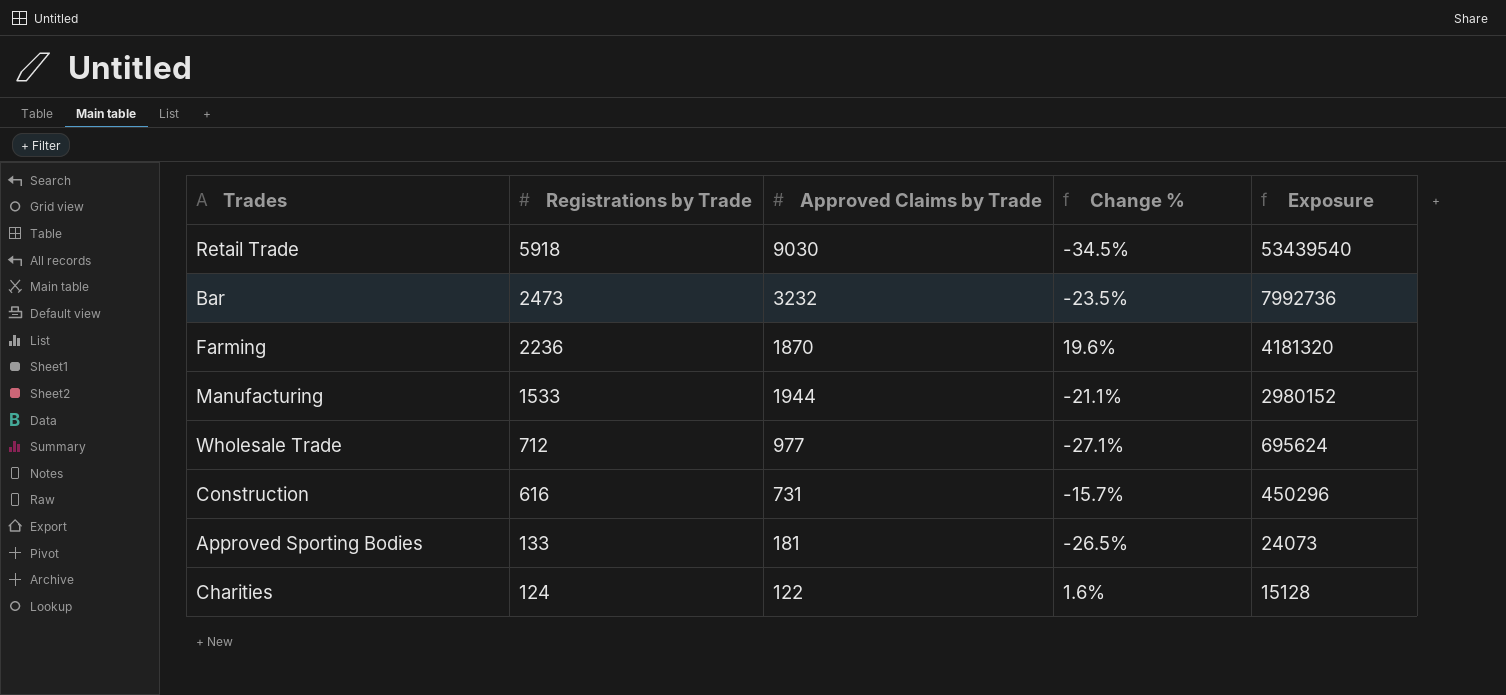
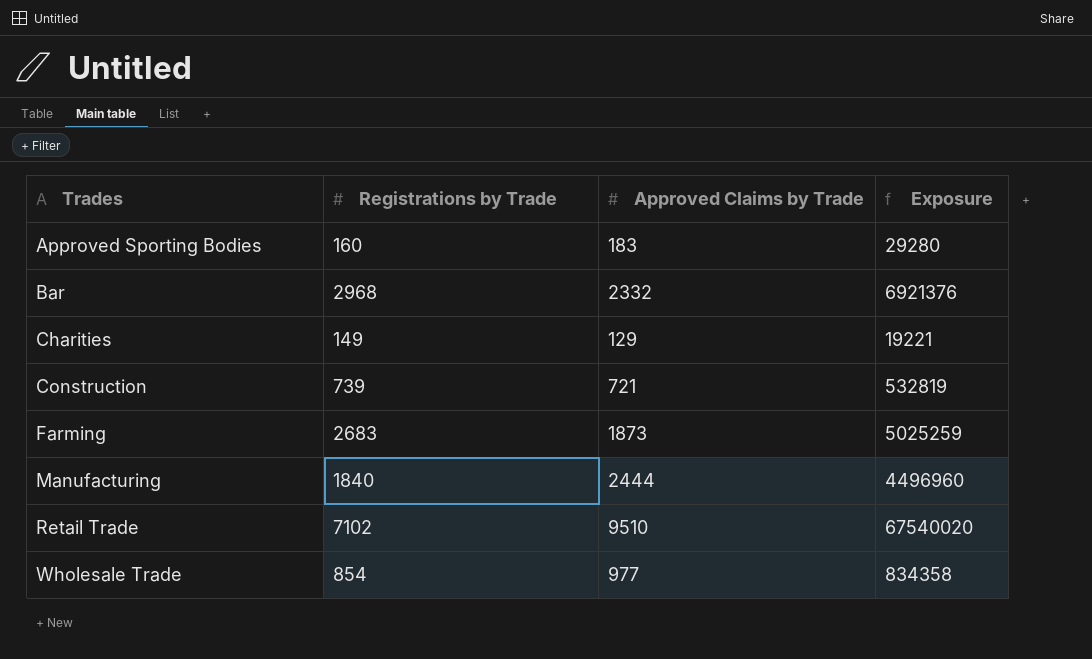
row order: Registrations by Trade descending -> Trades ascending
column Change % | formula: ([Registrations by Trade] - [Approved Claims by Trade]) / [Approved Claims by Trade] -> none
Approved Sporting Bodies | Registrations by Trade: 133 -> 160
Approved Sporting Bodies | Approved Claims by Trade: 181 -> 183
Approved Sporting Bodies | Exposure: 24073 -> 29280
Bar | Registrations by Trade: 2473 -> 2968
Bar | Approved Claims by Trade: 3232 -> 2332
Bar | Exposure: 7992736 -> 6921376
Charities | Registrations by Trade: 124 -> 149
Charities | Approved Claims by Trade: 122 -> 129
Charities | Exposure: 15128 -> 19221
Construction | Registrations by Trade: 616 -> 739
Construction | Approved Claims by Trade: 731 -> 721
Construction | Exposure: 450296 -> 532819
Farming | Registrations by Trade: 2236 -> 2683
Farming | Approved Claims by Trade: 1870 -> 1873
Farming | Exposure: 4181320 -> 5025259
Manufacturing | Registrations by Trade: 1533 -> 1840
Manufacturing | Approved Claims by Trade: 1944 -> 2444
Manufacturing | Exposure: 2980152 -> 4496960
Retail Trade | Registrations by Trade: 5918 -> 7102
Retail Trade | Approved Claims by Trade: 9030 -> 9510
Retail Trade | Exposure: 53439540 -> 67540020
Wholesale Trade | Registrations by Trade: 712 -> 854
Wholesale Trade | Exposure: 695624 -> 834358

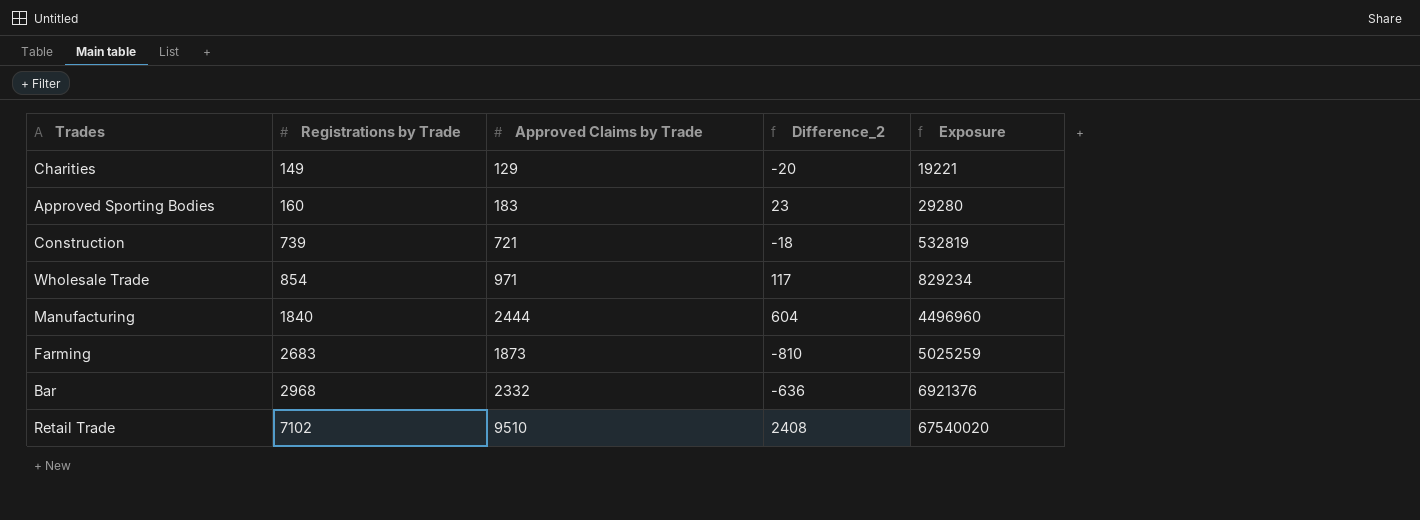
row order: Trades ascending -> Registrations by Trade ascending
column Difference_2 | formula: none -> [Approved Claims by Trade] - [Registrations by Trade]
Wholesale Trade | Approved Claims by Trade: 977 -> 971
Wholesale Trade | Exposure: 834358 -> 829234

